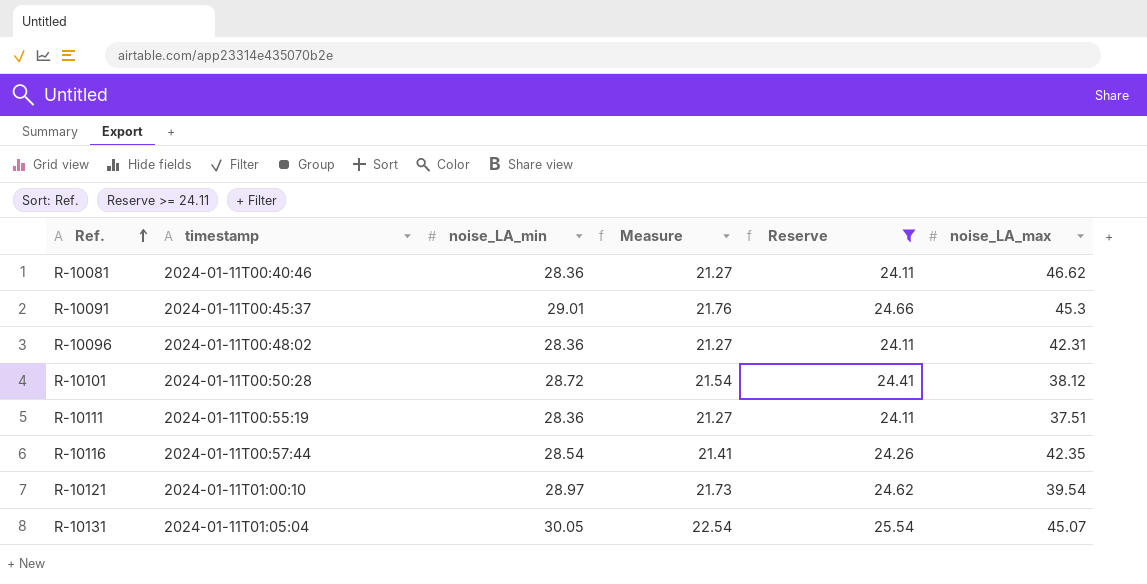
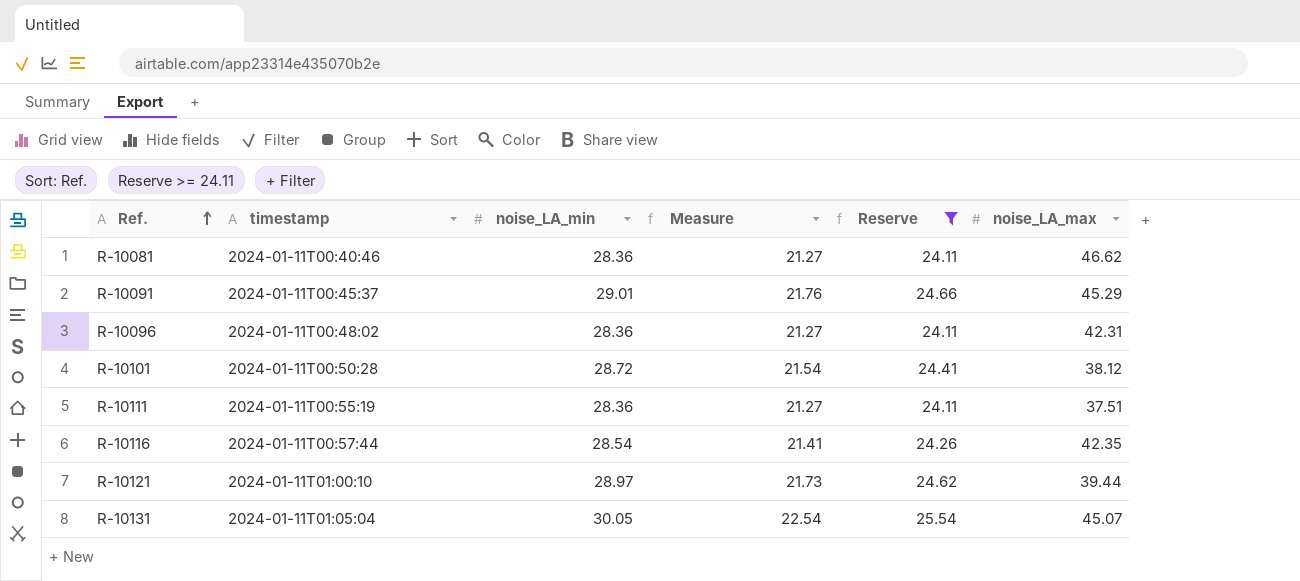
R-10091 | noise_LA_max: 45.3 -> 45.29
R-10121 | noise_LA_max: 39.54 -> 39.44

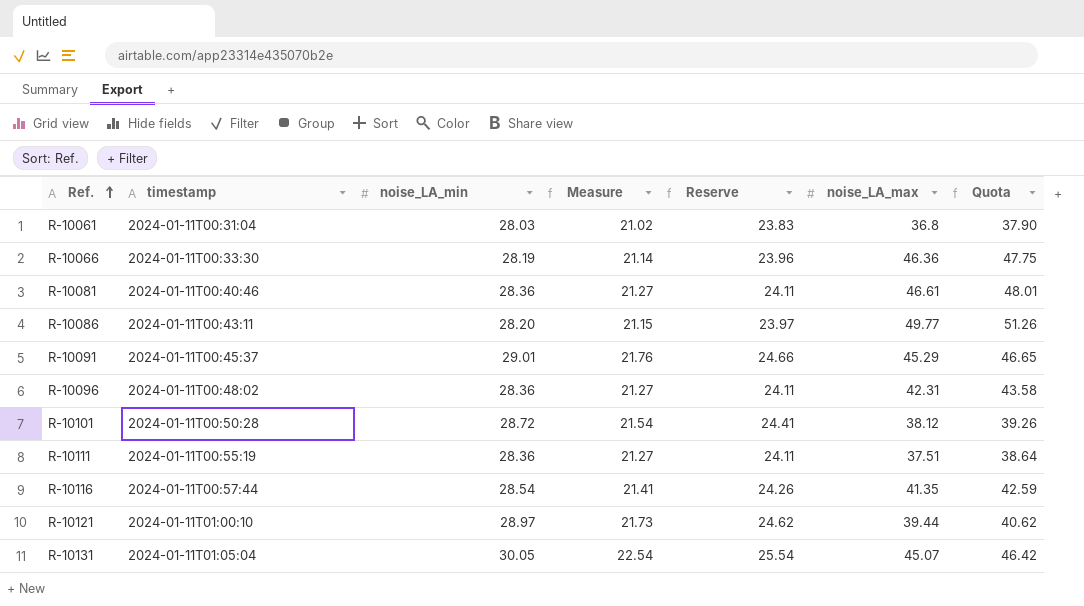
filter: Reserve >= 24.11 -> none
column Quota | formula: none -> [noise_LA_max] * 1.03
R-10081 | noise_LA_max: 46.62 -> 46.61
R-10116 | noise_LA_max: 42.35 -> 41.35

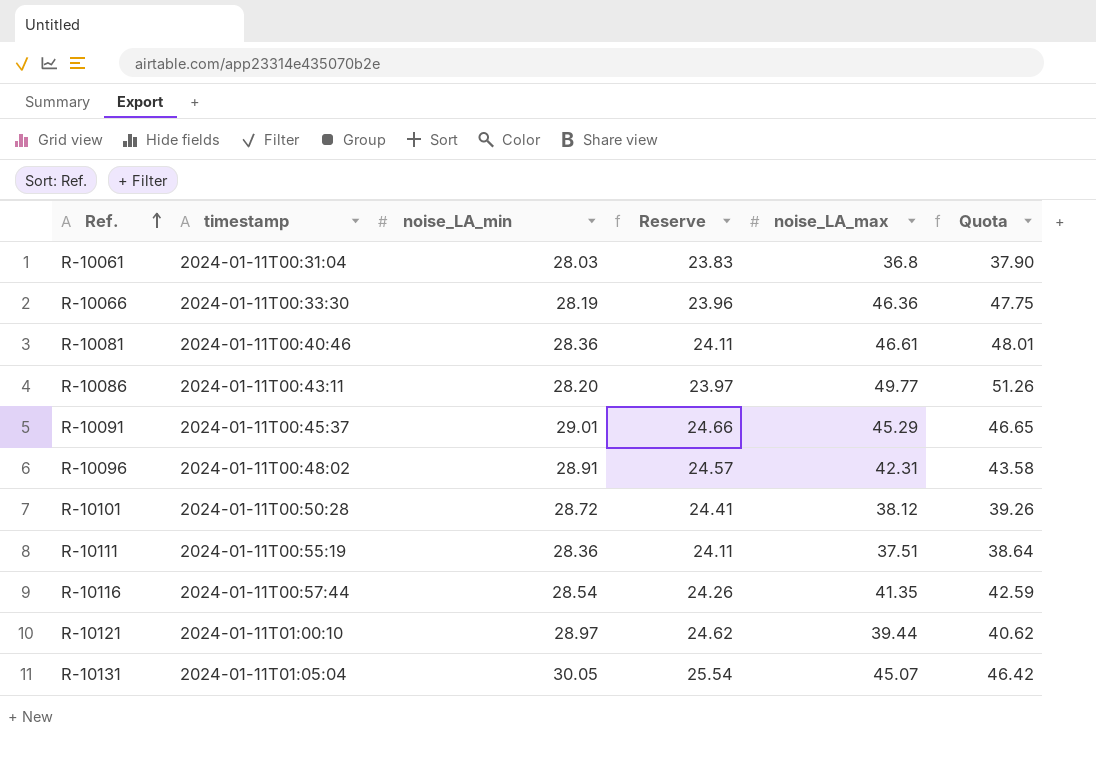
column Measure | formula: [noise_LA_min] * 0.75 -> none
R-10096 | noise_LA_min: 28.36 -> 28.91
R-10096 | Reserve: 24.11 -> 24.57

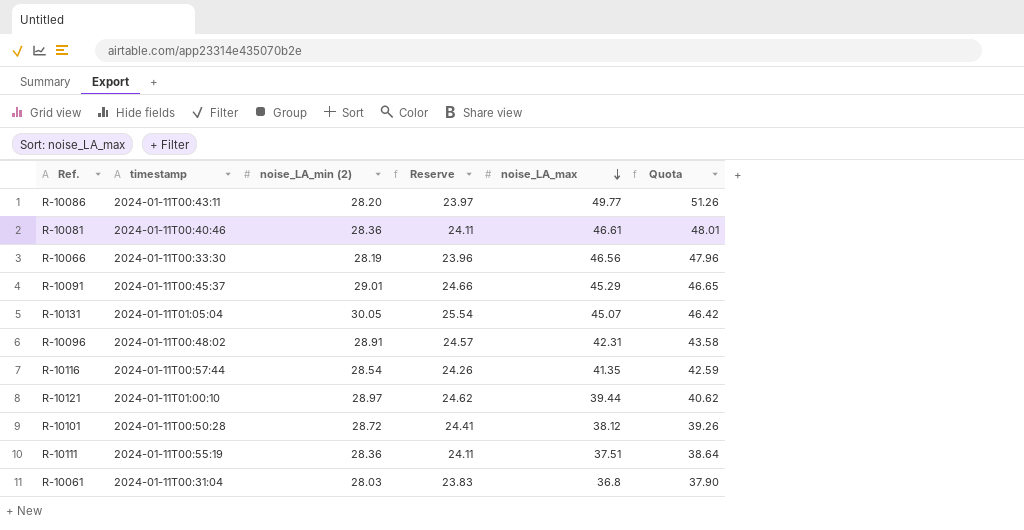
row order: Ref. ascending -> noise_LA_max descending
column name: noise_LA_min -> noise_LA_min (2)
R-10066 | noise_LA_max: 46.36 -> 46.56
R-10066 | Quota: 47.75 -> 47.96

